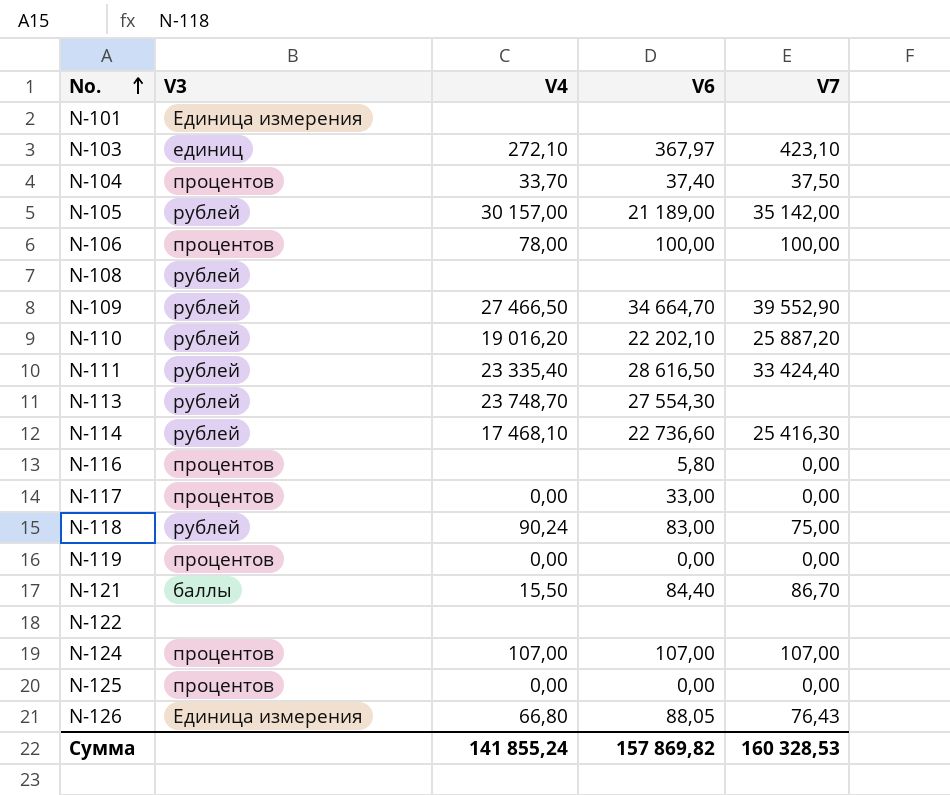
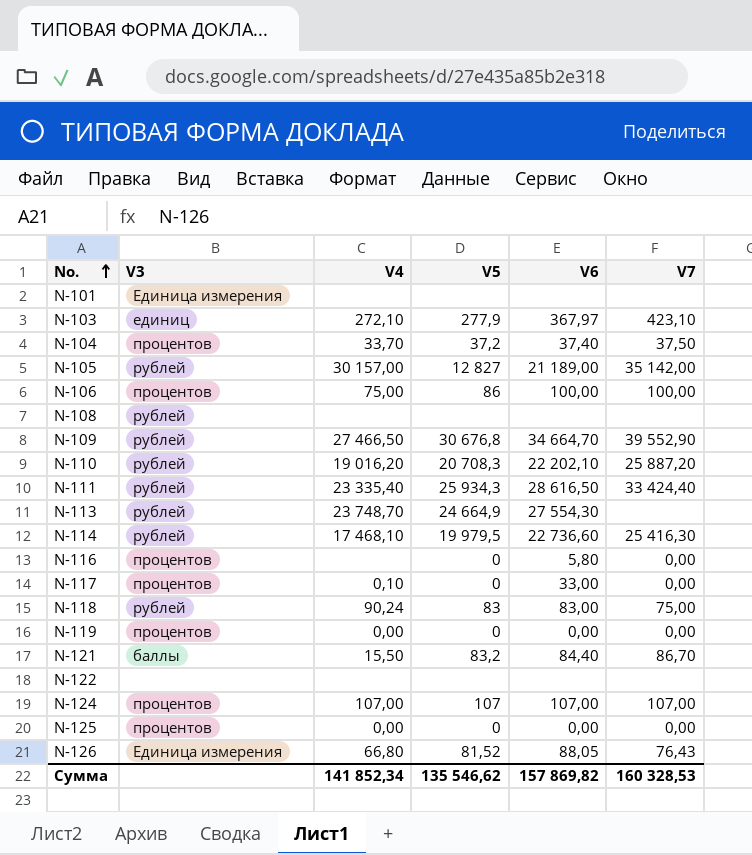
column V5 | position: none -> 4
N-106 | V4: 78,00 -> 75,00
N-117 | V4: 0,00 -> 0,10
Сумма | V4: 141 855,24 -> 141 852,34

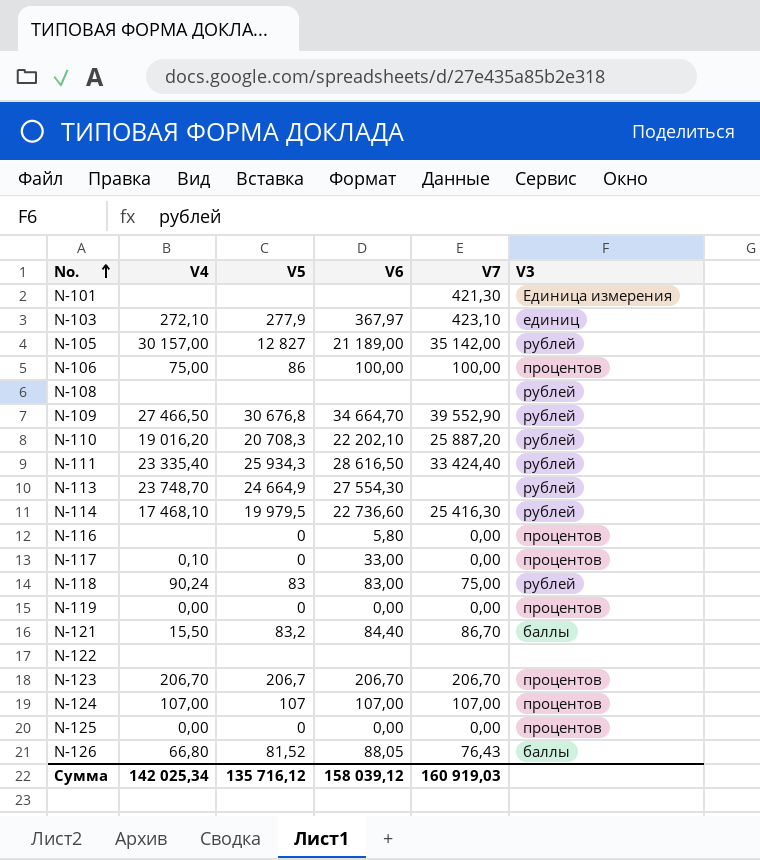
column V3 | position: 2 -> 6
row N-104: процентов | 33,70 | 37,2 | 37,40 | 37,50 -> none
N-101 | V7: none -> 421,30
row N-123: none -> 206,70 | 206,7 | 206,70 | 206,70 | процентов
N-126 | V3: Единица измерения -> баллы
Сумма | V4: 141 852,34 -> 142 025,34
Сумма | V5: 135 546,62 -> 135 716,12
Сумма | V6: 157 869,82 -> 158 039,12
Сумма | V7: 160 328,53 -> 160 919,03

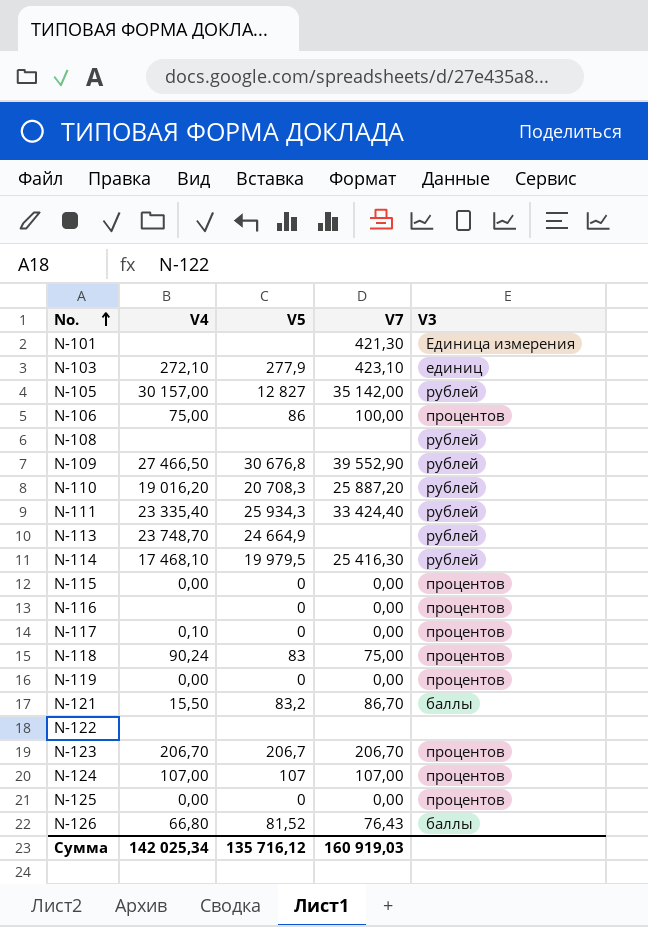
column V6 | position: 4 -> none
row N-115: none -> 0,00 | 0 | 0,00 | процентов
N-118 | V3: рублей -> процентов

